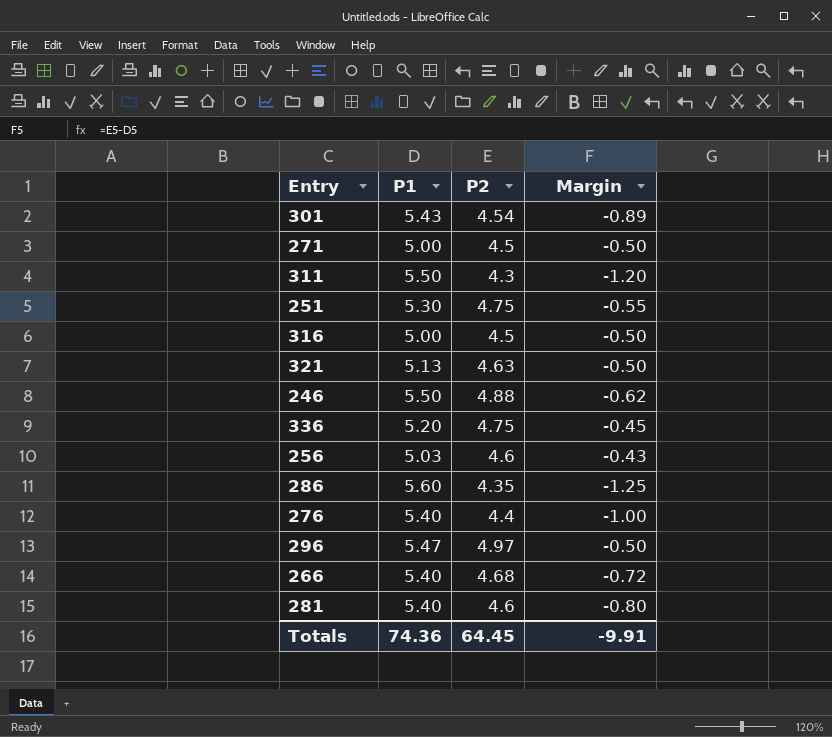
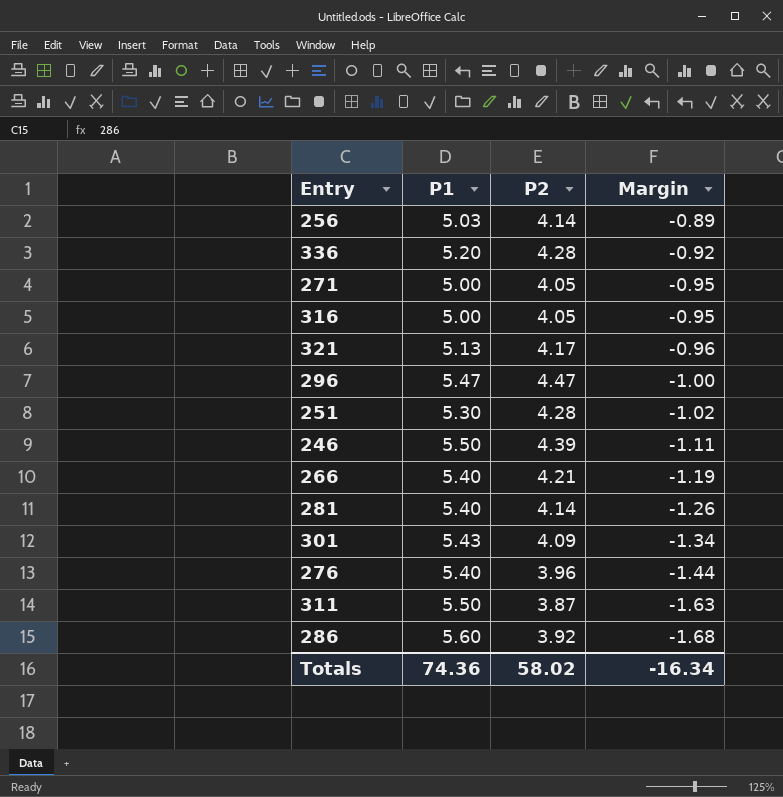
row order: none -> Margin descending
256 | P2: 4.6 -> 4.14
256 | Margin: -0.43 -> -0.89
336 | P2: 4.75 -> 4.28
336 | Margin: -0.45 -> -0.92
271 | P2: 4.5 -> 4.05
271 | Margin: -0.50 -> -0.95
316 | P2: 4.5 -> 4.05
316 | Margin: -0.50 -> -0.95
321 | P2: 4.63 -> 4.17
321 | Margin: -0.50 -> -0.96
296 | P2: 4.97 -> 4.47
296 | Margin: -0.50 -> -1.00
251 | P2: 4.75 -> 4.28
251 | Margin: -0.55 -> -1.02
246 | P2: 4.88 -> 4.39
246 | Margin: -0.62 -> -1.11
266 | P2: 4.68 -> 4.21
266 | Margin: -0.72 -> -1.19
281 | P2: 4.6 -> 4.14
281 | Margin: -0.80 -> -1.26
301 | P2: 4.54 -> 4.09
301 | Margin: -0.89 -> -1.34
276 | P2: 4.4 -> 3.96
276 | Margin: -1.00 -> -1.44
311 | P2: 4.3 -> 3.87
311 | Margin: -1.20 -> -1.63
286 | P2: 4.35 -> 3.92
286 | Margin: -1.25 -> -1.68
Totals | P2: 64.45 -> 58.02
Totals | Margin: -9.91 -> -16.34

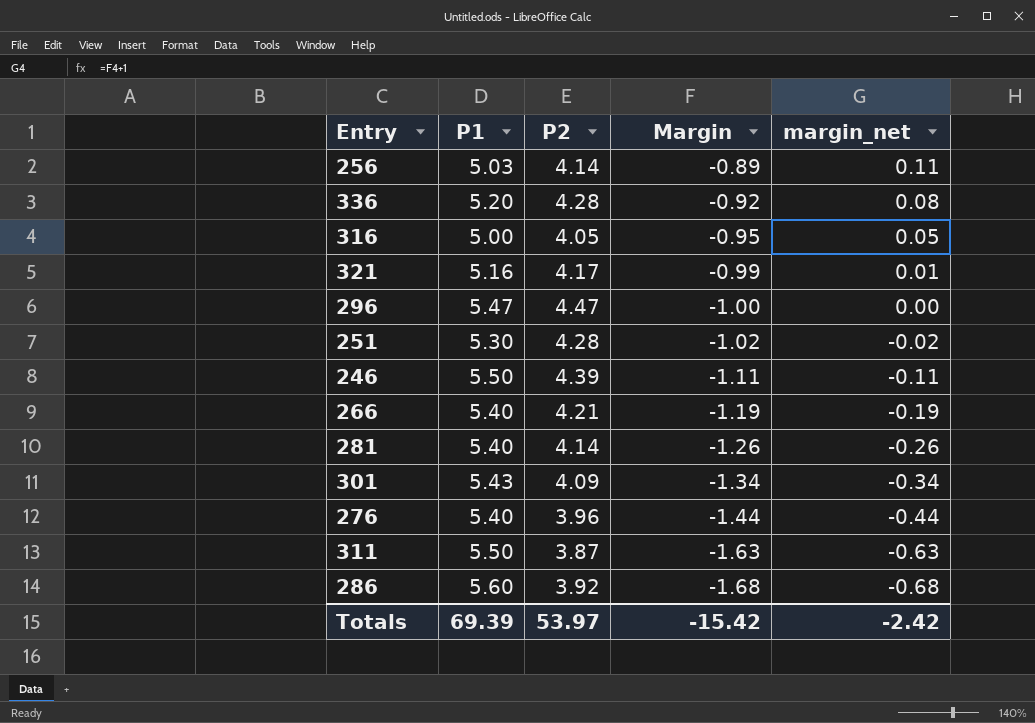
column margin_net | formula: none -> [Margin] + 1
row 271: 5.00 | 4.05 | -0.95 -> none
321 | P1: 5.13 -> 5.16
321 | Margin: -0.96 -> -0.99
Totals | P1: 74.36 -> 69.39
Totals | P2: 58.02 -> 53.97
Totals | Margin: -16.34 -> -15.42

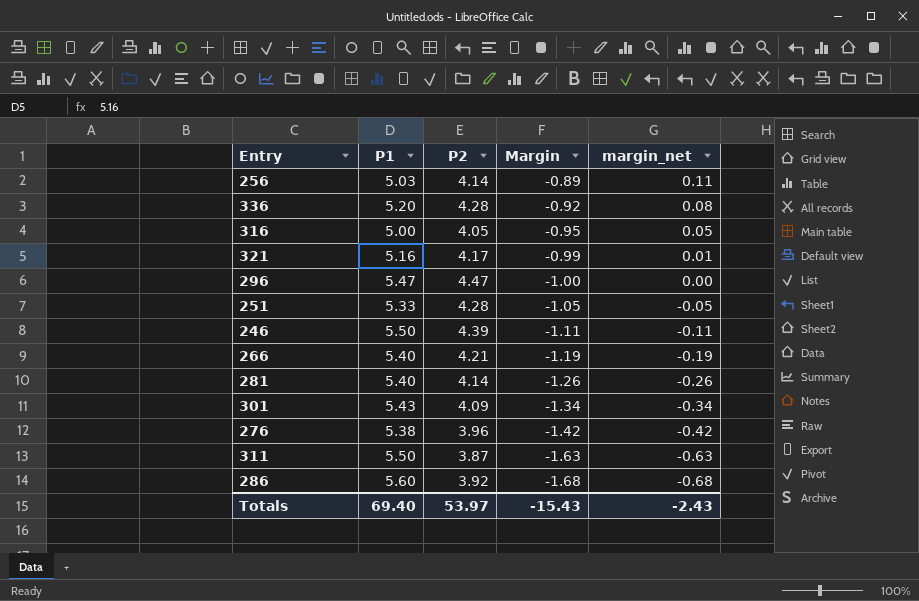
251 | P1: 5.30 -> 5.33
251 | Margin: -1.02 -> -1.05
251 | margin_net: -0.02 -> -0.05
276 | P1: 5.40 -> 5.38
276 | Margin: -1.44 -> -1.42
276 | margin_net: -0.44 -> -0.42
Totals | P1: 69.39 -> 69.40
Totals | Margin: -15.42 -> -15.43
Totals | margin_net: -2.42 -> -2.43

